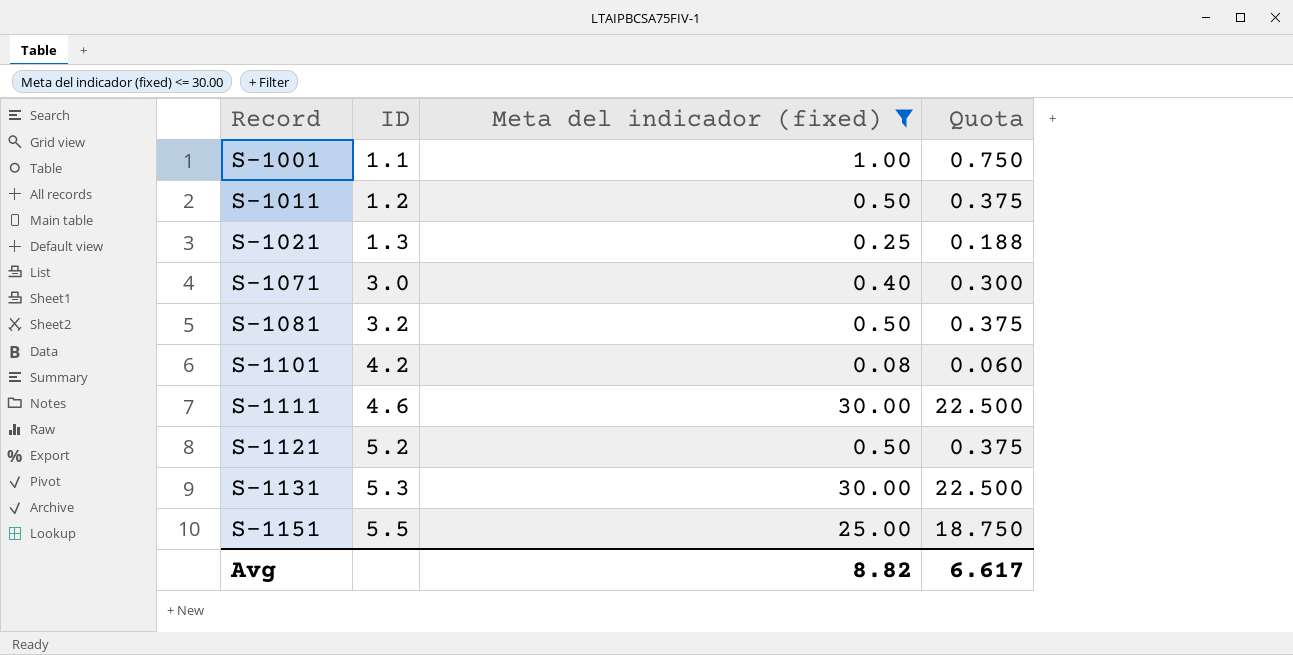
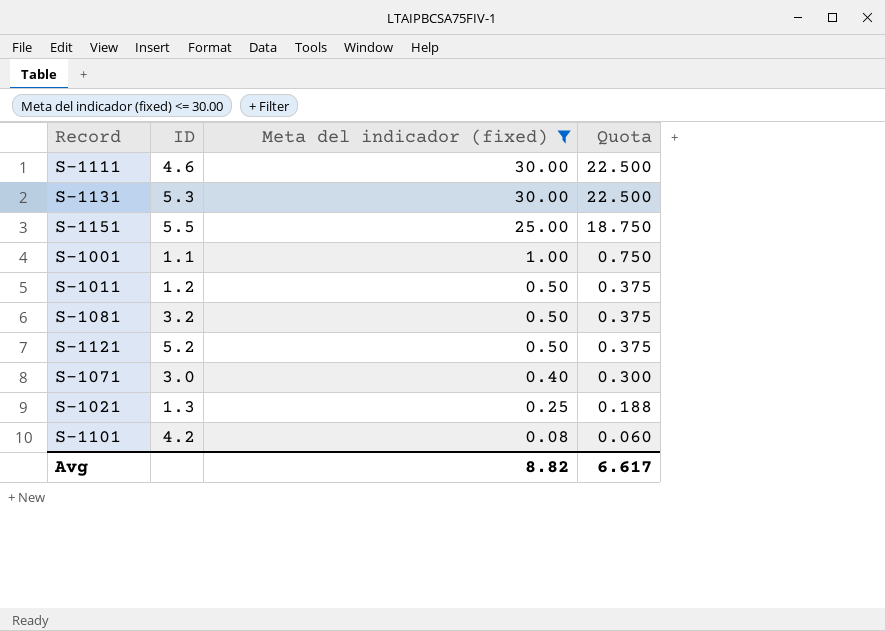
row order: Record ascending -> Meta del indicador (fixed) descending

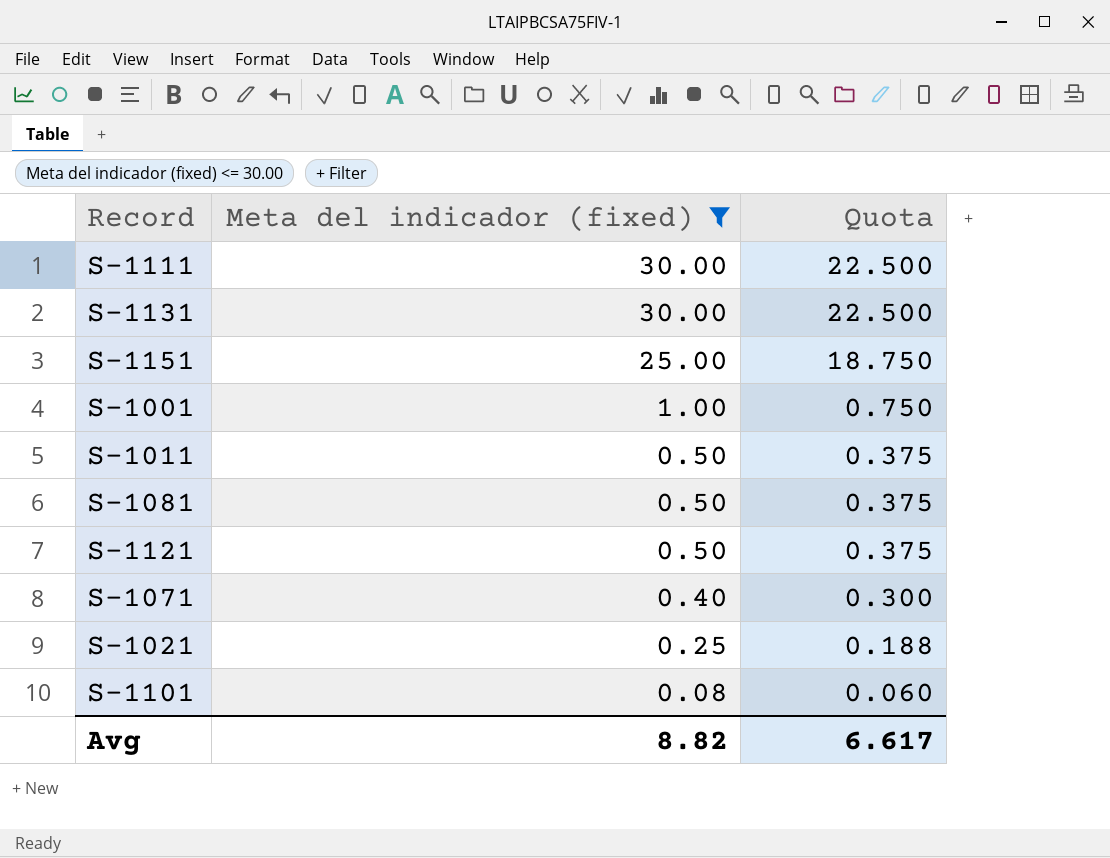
column ID | position: 2 -> none

